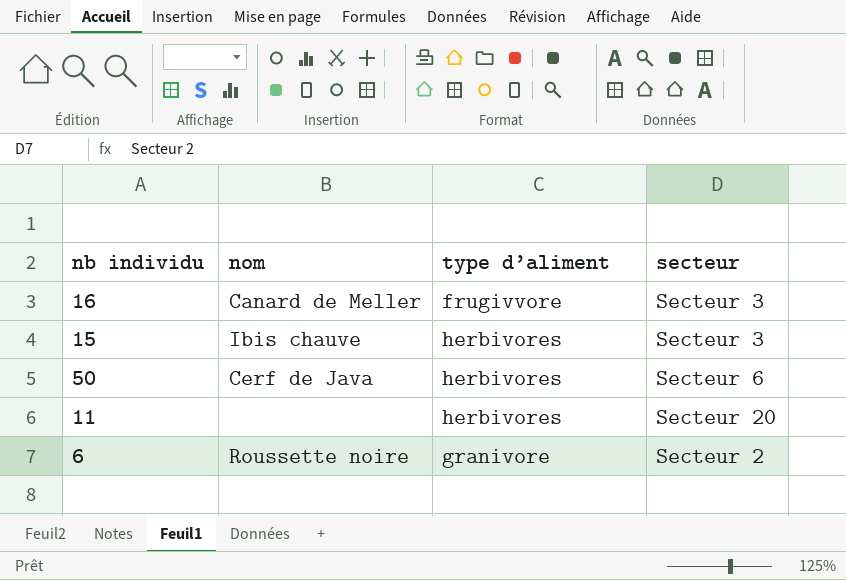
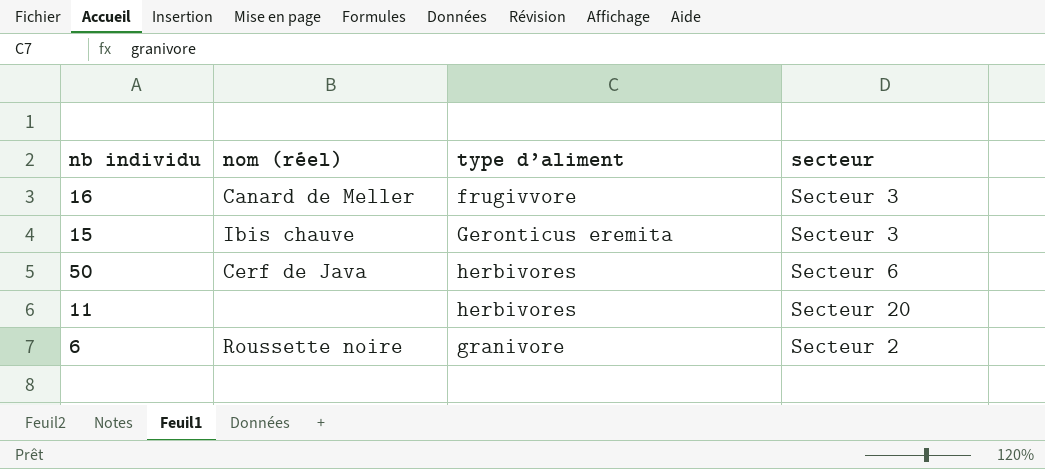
column name: nom -> nom (réel)
15 | type d’aliment: herbivores -> Geronticus eremita

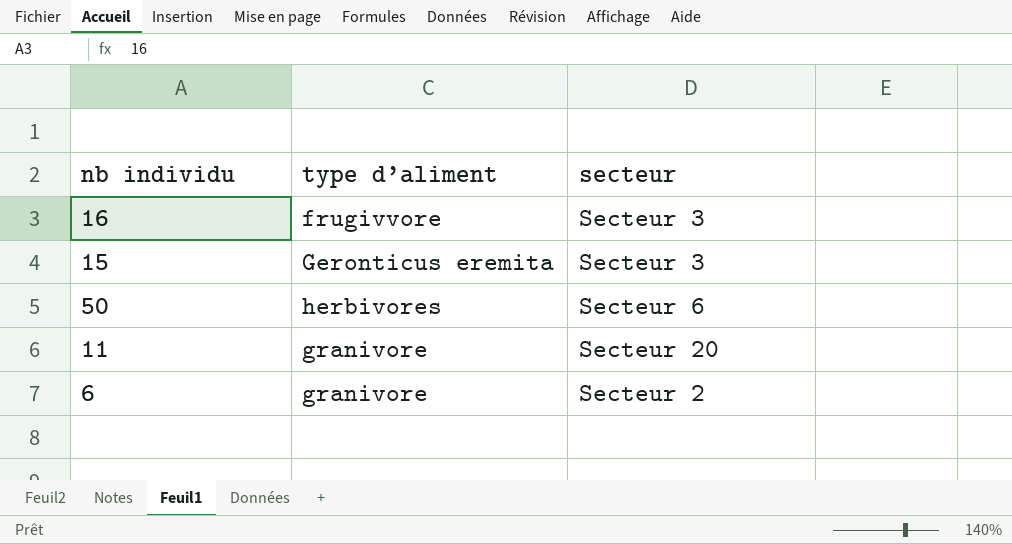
column nom (réel) | position: 2 -> none
11 | type d’aliment: herbivores -> granivore

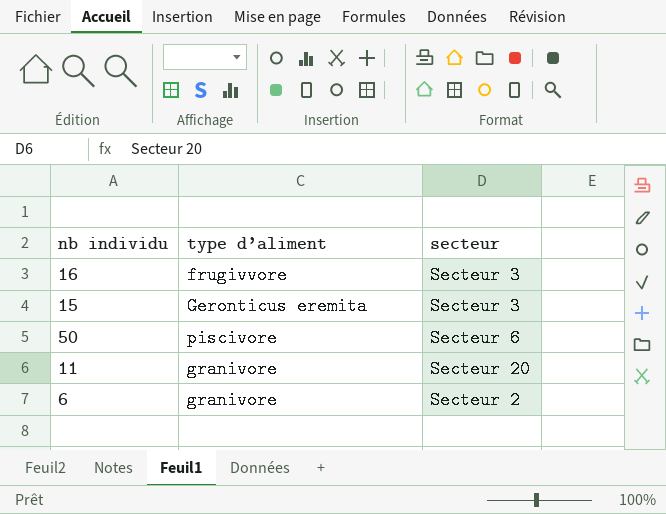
50 | type d’aliment: herbivores -> piscivore

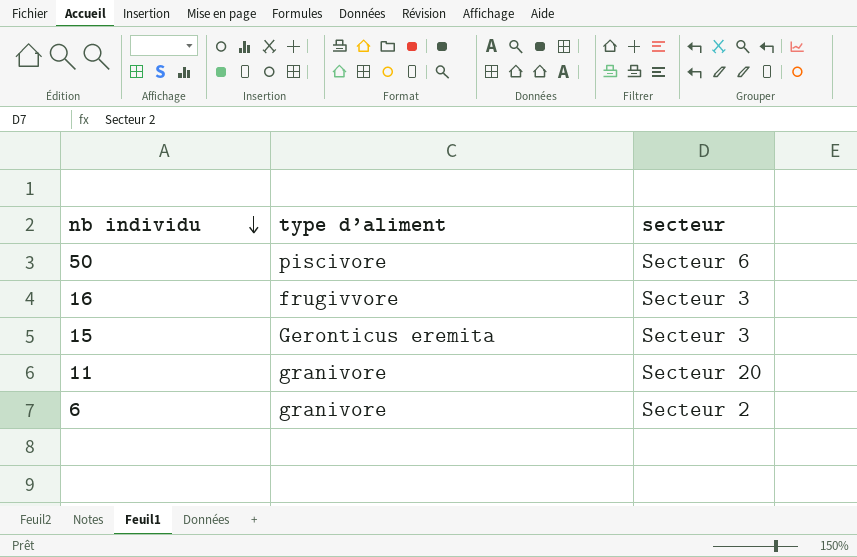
row order: none -> nb individu descending

